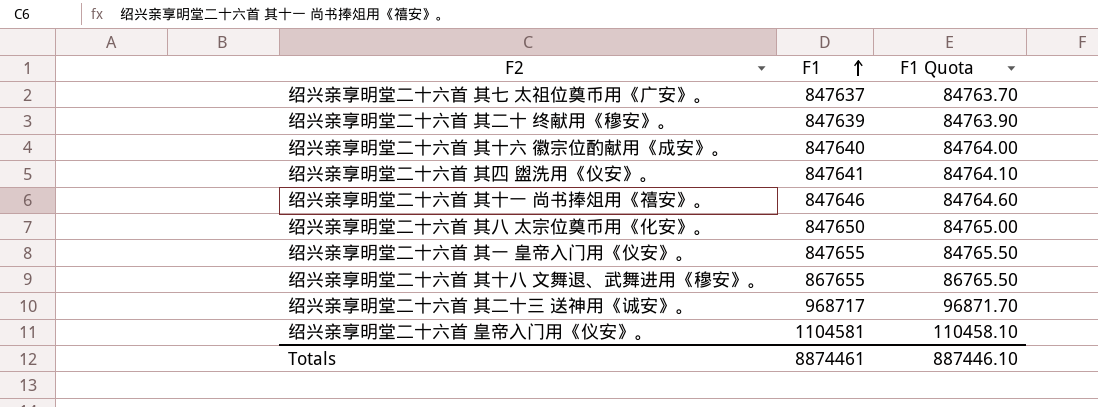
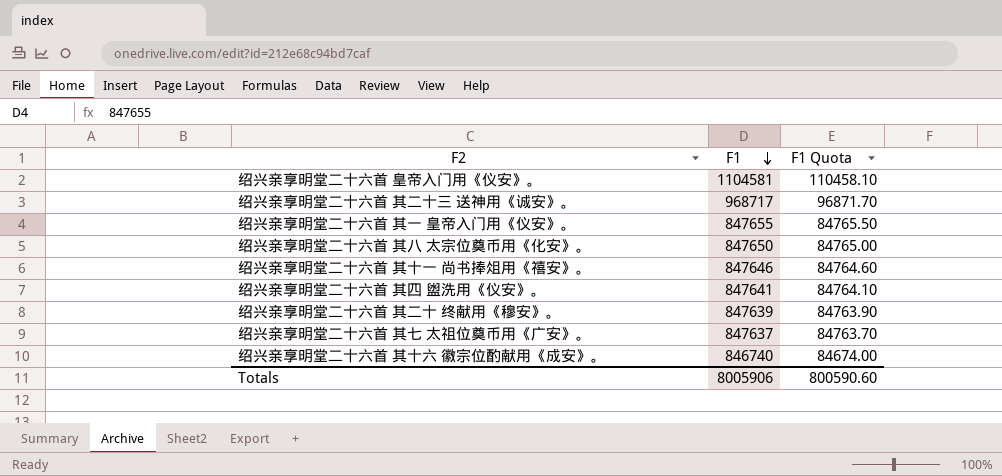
row order: F1 ascending -> F1 descending
row 绍兴亲享明堂二十六首 其十八 文舞退、武舞进用《穆安》。: 867655 | 86765.50 -> none
绍兴亲享明堂二十六首 其十六 徽宗位酌献用《成安》。 | F1: 847640 -> 846740
绍兴亲享明堂二十六首 其十六 徽宗位酌献用《成安》。 | F1 Quota: 84764.00 -> 84674.00
Totals | F1: 8874461 -> 8005906
Totals | F1 Quota: 887446.10 -> 800590.60

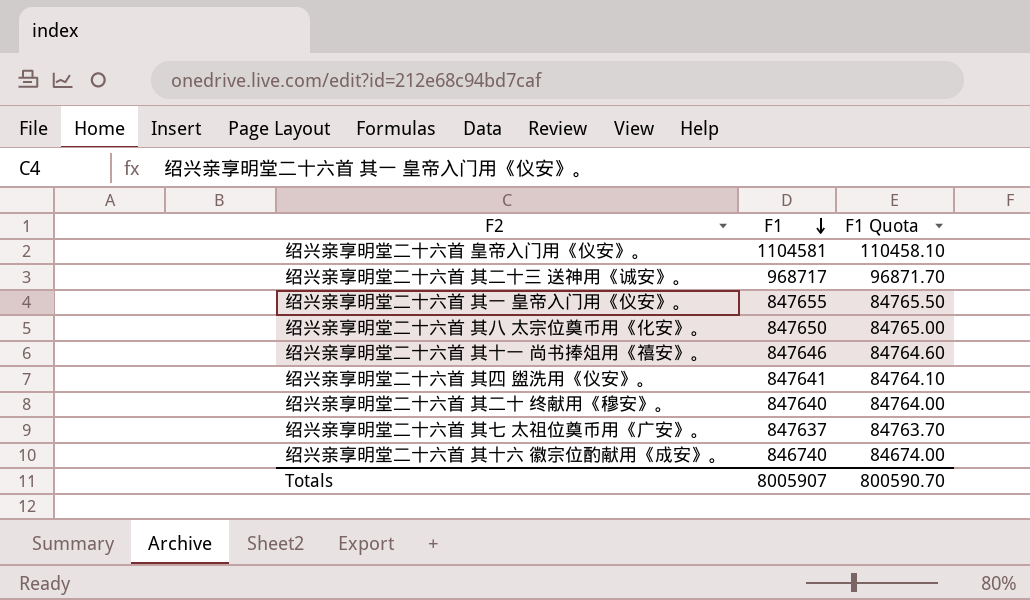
绍兴亲享明堂二十六首 其二十 终献用《穆安》。 | F1: 847639 -> 847640
绍兴亲享明堂二十六首 其二十 终献用《穆安》。 | F1 Quota: 84763.90 -> 84764.00
Totals | F1: 8005906 -> 8005907
Totals | F1 Quota: 800590.60 -> 800590.70

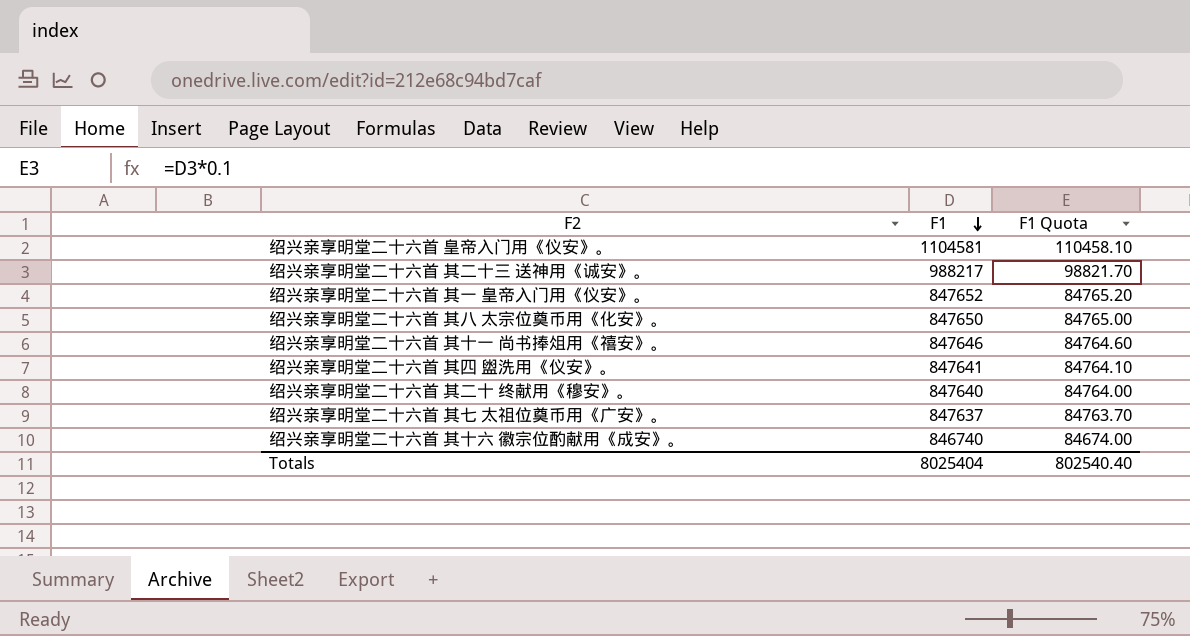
绍兴亲享明堂二十六首 其二十三 送神用《诚安》。 | F1: 968717 -> 988217
绍兴亲享明堂二十六首 其二十三 送神用《诚安》。 | F1 Quota: 96871.70 -> 98821.70
绍兴亲享明堂二十六首 其一 皇帝入门用《仪安》。 | F1: 847655 -> 847652
绍兴亲享明堂二十六首 其一 皇帝入门用《仪安》。 | F1 Quota: 84765.50 -> 84765.20
Totals | F1: 8005907 -> 8025404
Totals | F1 Quota: 800590.70 -> 802540.40

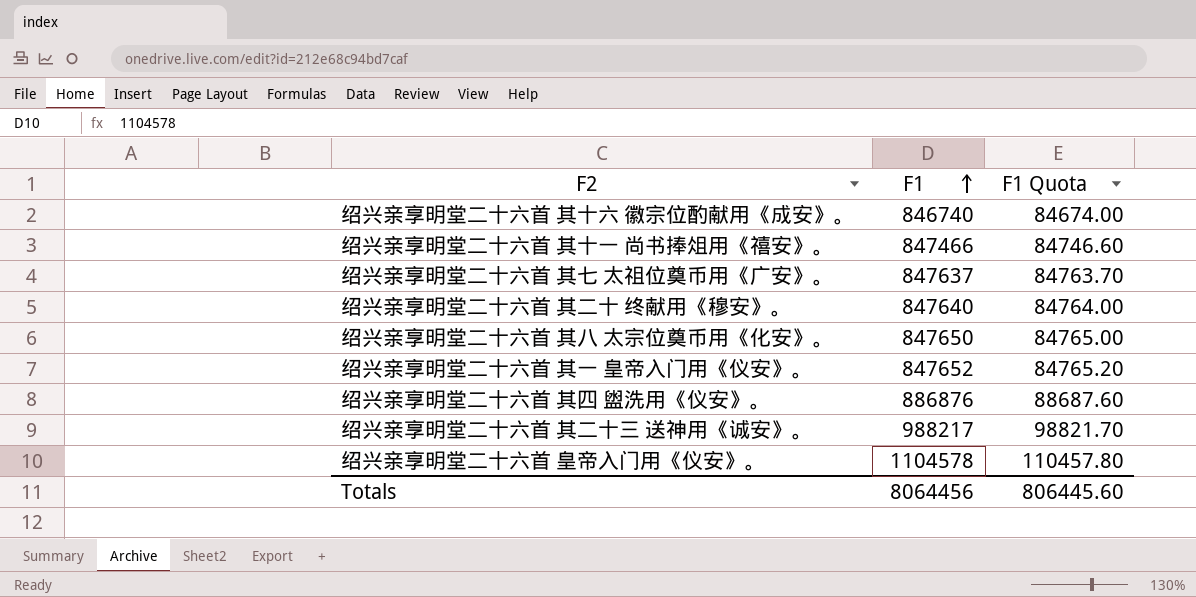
row order: F1 descending -> F1 ascending
绍兴亲享明堂二十六首 其十一 尚书捧俎用《禧安》。 | F1: 847646 -> 847466
绍兴亲享明堂二十六首 其十一 尚书捧俎用《禧安》。 | F1 Quota: 84764.60 -> 84746.60
绍兴亲享明堂二十六首 其四 盥洗用《仪安》。 | F1: 847641 -> 886876
绍兴亲享明堂二十六首 其四 盥洗用《仪安》。 | F1 Quota: 84764.10 -> 88687.60
绍兴亲享明堂二十六首 皇帝入门用《仪安》。 | F1: 1104581 -> 1104578
绍兴亲享明堂二十六首 皇帝入门用《仪安》。 | F1 Quota: 110458.10 -> 110457.80
Totals | F1: 8025404 -> 8064456
Totals | F1 Quota: 802540.40 -> 806445.60

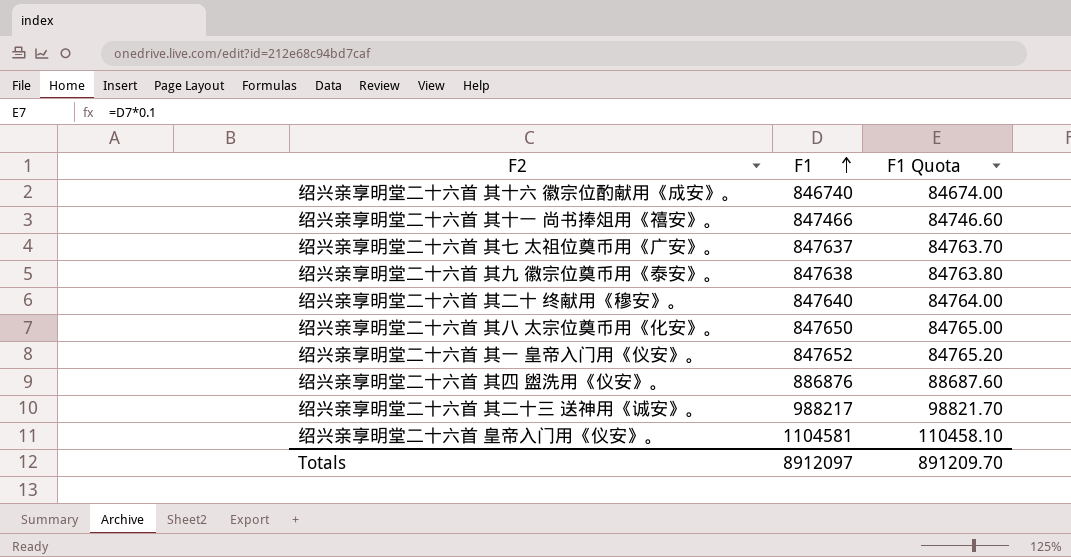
row 绍兴亲享明堂二十六首 其九 徽宗位奠币用《泰安》。: none -> 847638 | 84763.80
绍兴亲享明堂二十六首 皇帝入门用《仪安》。 | F1: 1104578 -> 1104581
绍兴亲享明堂二十六首 皇帝入门用《仪安》。 | F1 Quota: 110457.80 -> 110458.10
Totals | F1: 8064456 -> 8912097
Totals | F1 Quota: 806445.60 -> 891209.70

